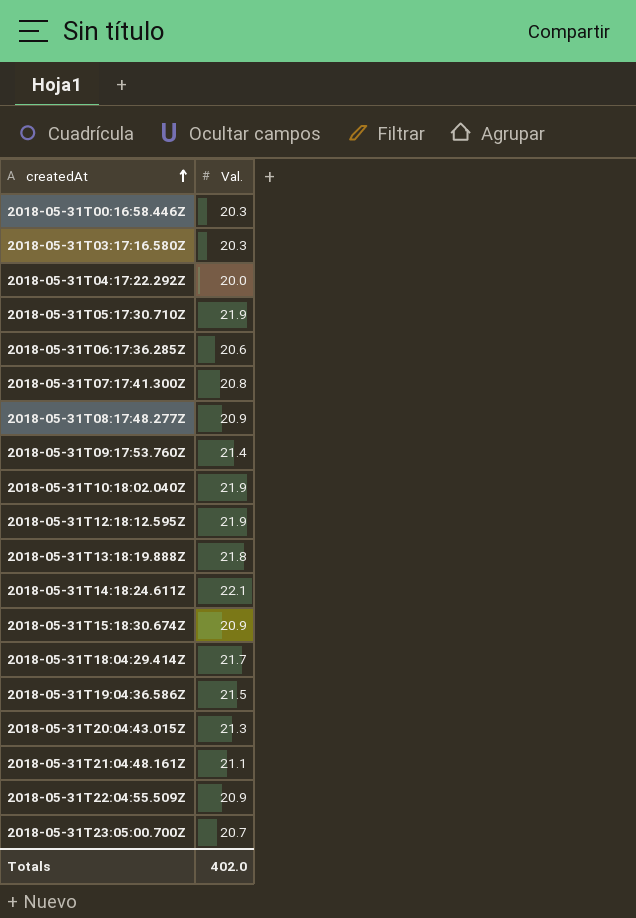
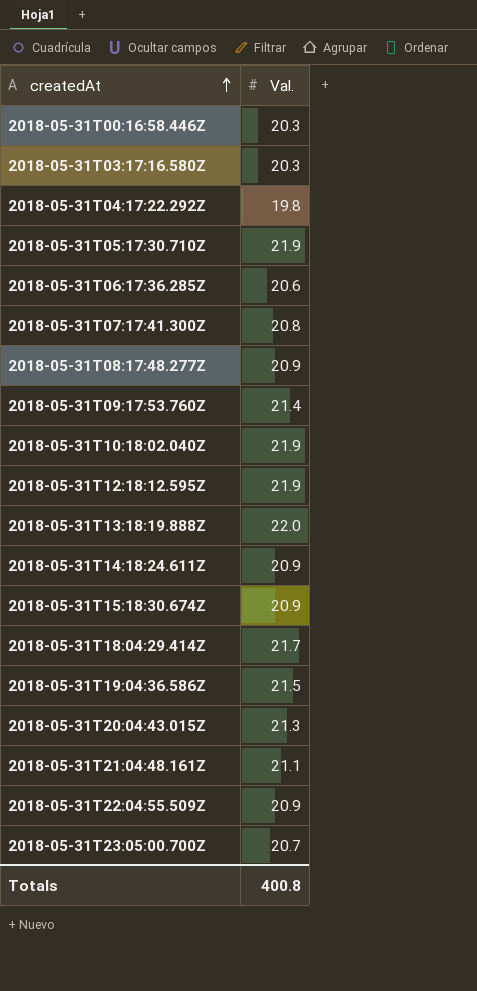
2018-05-31T04:17:22.292Z | Val.: 20.0 -> 19.8
2018-05-31T13:18:19.888Z | Val.: 21.8 -> 22.0
2018-05-31T14:18:24.611Z | Val.: 22.1 -> 20.9
Totals | Val.: 402.0 -> 400.8

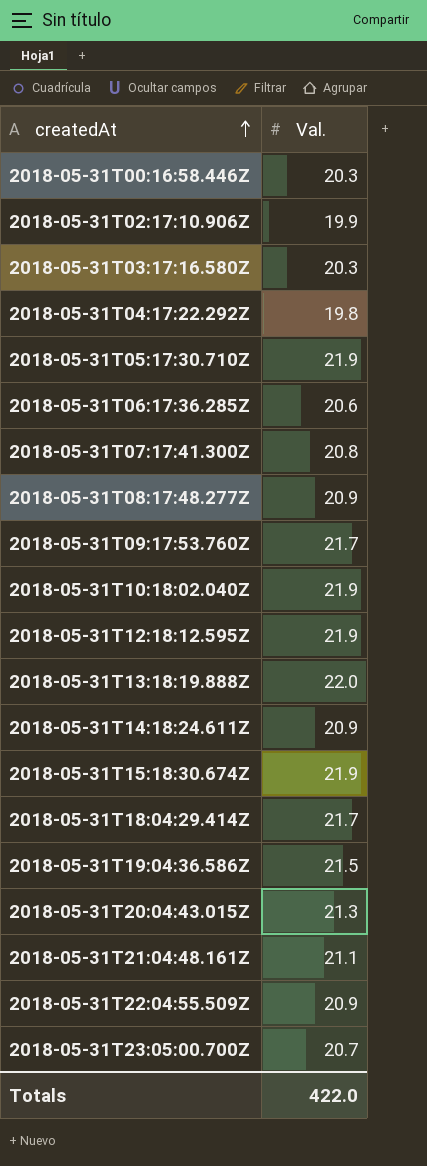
row 2018-05-31T02:17:10.906Z: none -> 19.9
2018-05-31T09:17:53.760Z | Val.: 21.4 -> 21.7
2018-05-31T15:18:30.674Z | Val.: 20.9 -> 21.9
Totals | Val.: 400.8 -> 422.0

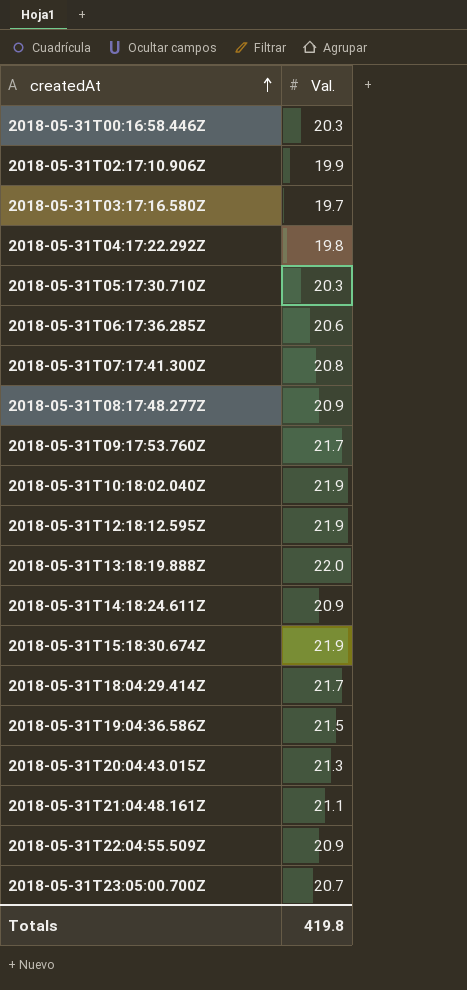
2018-05-31T03:17:16.580Z | Val.: 20.3 -> 19.7
2018-05-31T05:17:30.710Z | Val.: 21.9 -> 20.3
Totals | Val.: 422.0 -> 419.8

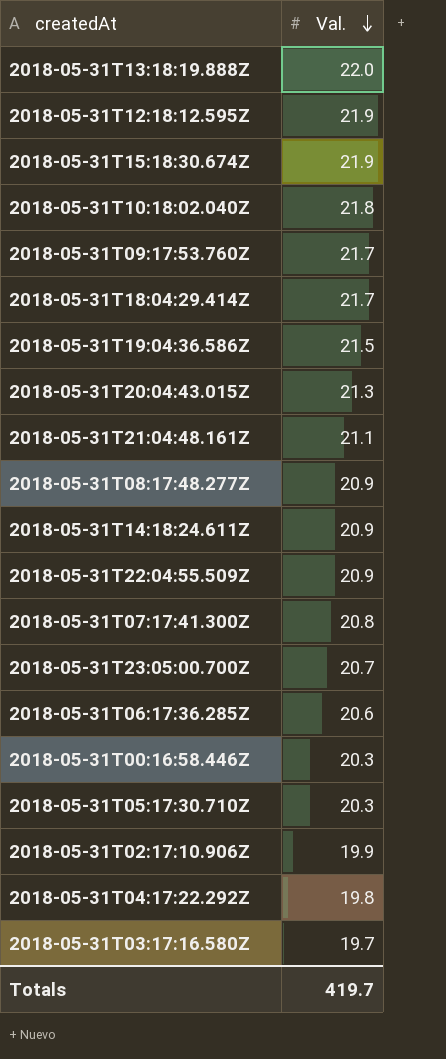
row order: createdAt ascending -> Val. descending
2018-05-31T10:18:02.040Z | Val.: 21.9 -> 21.8
Totals | Val.: 419.8 -> 419.7

